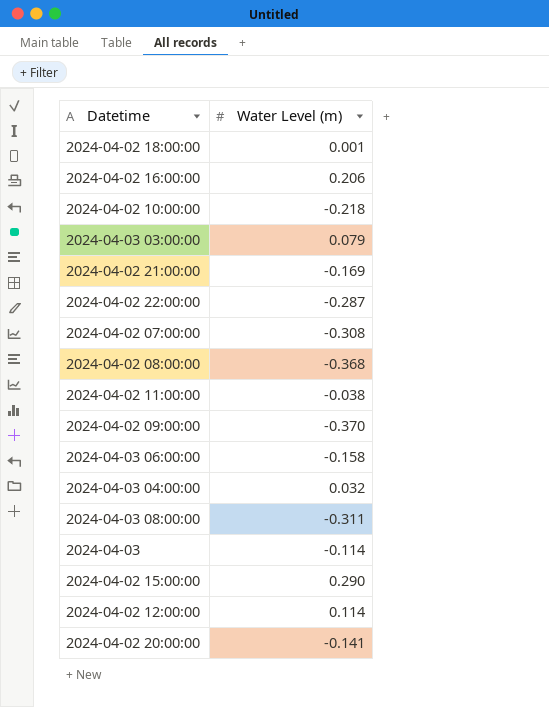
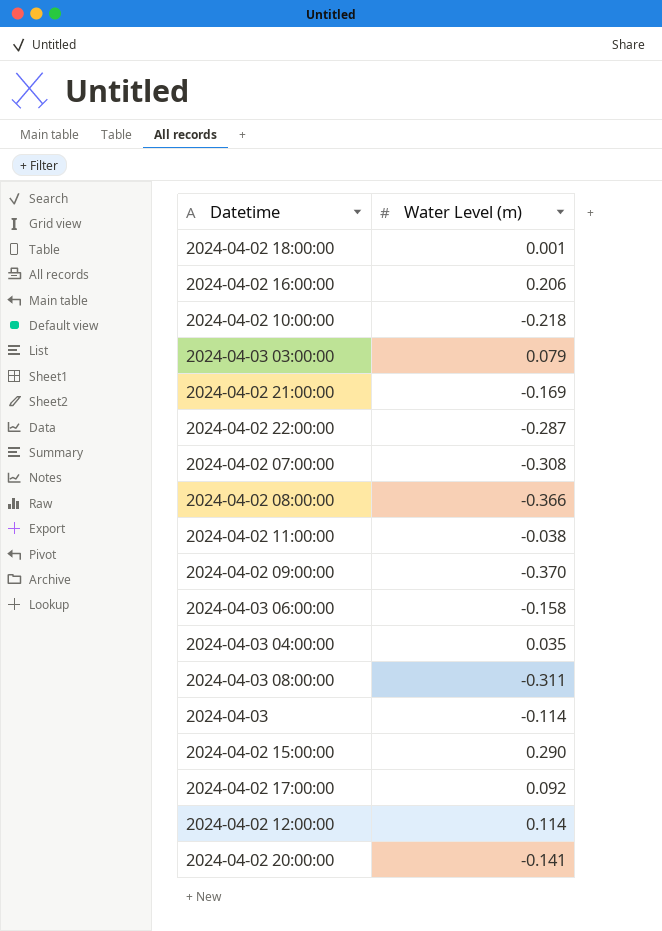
2024-04-02 08:00:00 | Water Level (m): -0.368 -> -0.366
2024-04-03 04:00:00 | Water Level (m): 0.032 -> 0.035
row 2024-04-02 17:00:00: none -> 0.092

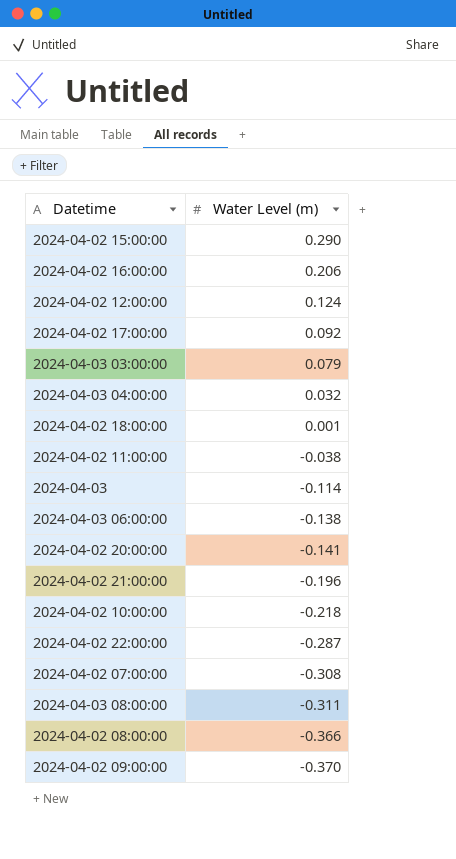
row order: none -> Water Level (m) descending
2024-04-02 12:00:00 | Water Level (m): 0.114 -> 0.124
2024-04-03 04:00:00 | Water Level (m): 0.035 -> 0.032
2024-04-03 06:00:00 | Water Level (m): -0.158 -> -0.138
2024-04-02 21:00:00 | Water Level (m): -0.169 -> -0.196

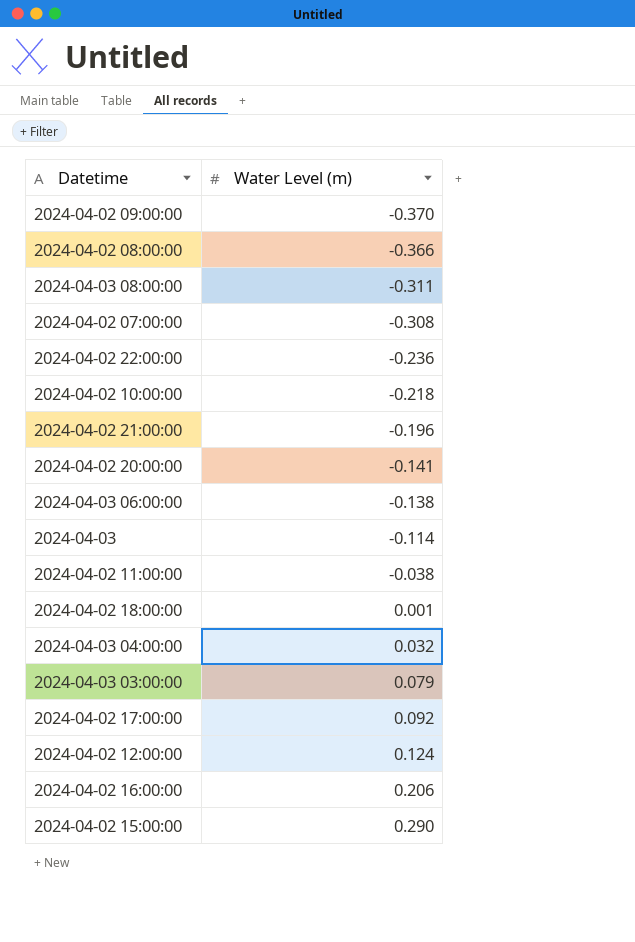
row order: Water Level (m) descending -> Water Level (m) ascending
2024-04-02 22:00:00 | Water Level (m): -0.287 -> -0.236

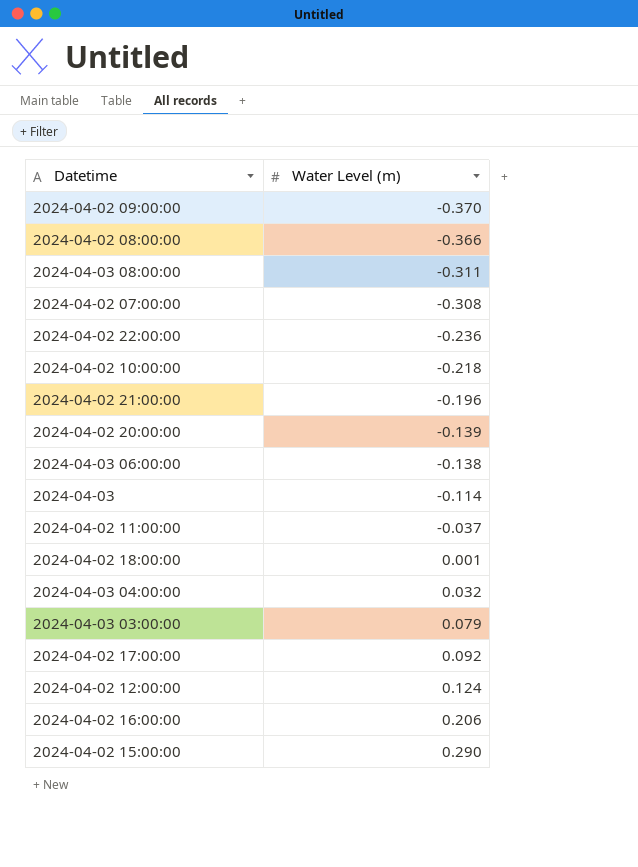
2024-04-02 20:00:00 | Water Level (m): -0.141 -> -0.139
2024-04-02 11:00:00 | Water Level (m): -0.038 -> -0.037

